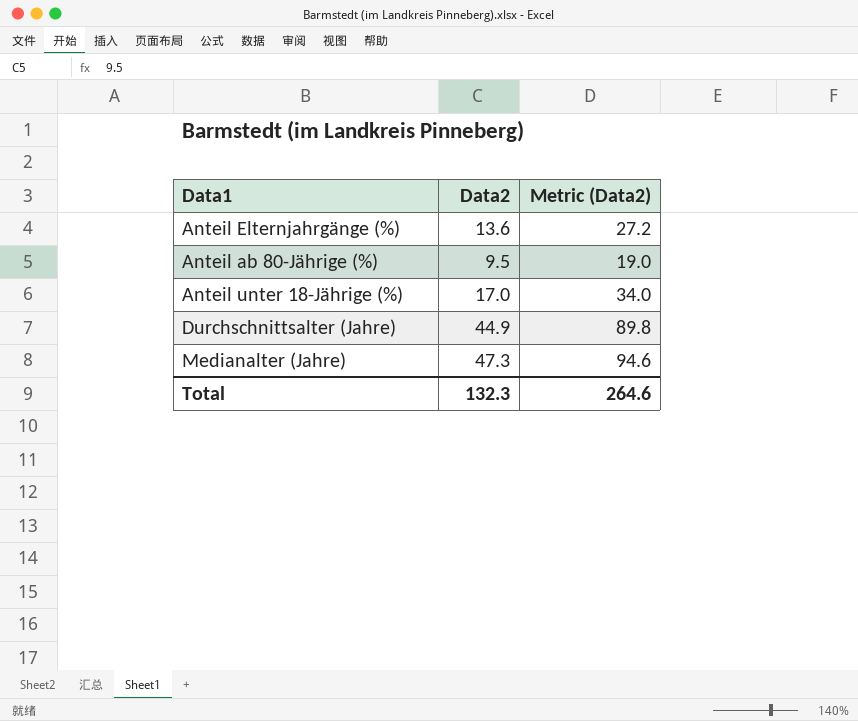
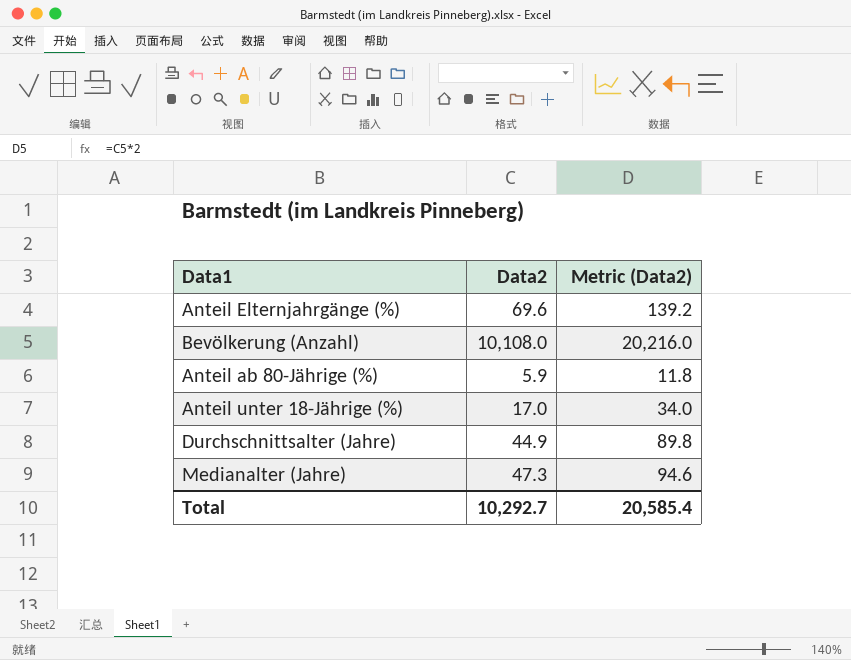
Anteil Elternjahrgänge (%) | Data2: 13.6 -> 69.6
Anteil Elternjahrgänge (%) | Metric (Data2): 27.2 -> 139.2
row Bevölkerung (Anzahl): none -> 10,108.0 | 20,216.0
Anteil ab 80-Jährige (%) | Data2: 9.5 -> 5.9
Anteil ab 80-Jährige (%) | Metric (Data2): 19.0 -> 11.8
Total | Data2: 132.3 -> 10,292.7
Total | Metric (Data2): 264.6 -> 20,585.4

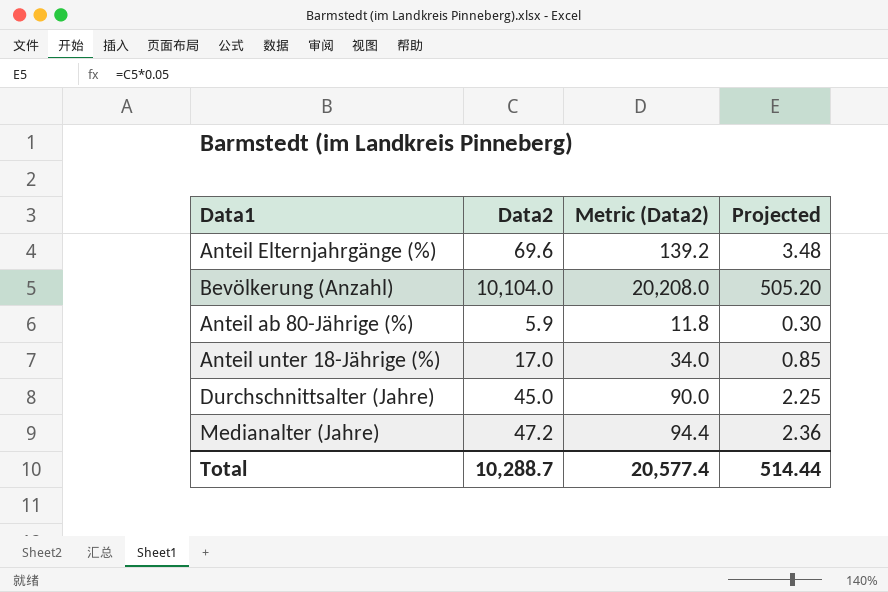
column Projected | formula: none -> [Data2] * 0.05
Bevölkerung (Anzahl) | Data2: 10,108.0 -> 10,104.0
Bevölkerung (Anzahl) | Metric (Data2): 20,216.0 -> 20,208.0
Durchschnittsalter (Jahre) | Data2: 44.9 -> 45.0
Durchschnittsalter (Jahre) | Metric (Data2): 89.8 -> 90.0
Medianalter (Jahre) | Data2: 47.3 -> 47.2
Medianalter (Jahre) | Metric (Data2): 94.6 -> 94.4
Total | Data2: 10,292.7 -> 10,288.7
Total | Metric (Data2): 20,585.4 -> 20,577.4

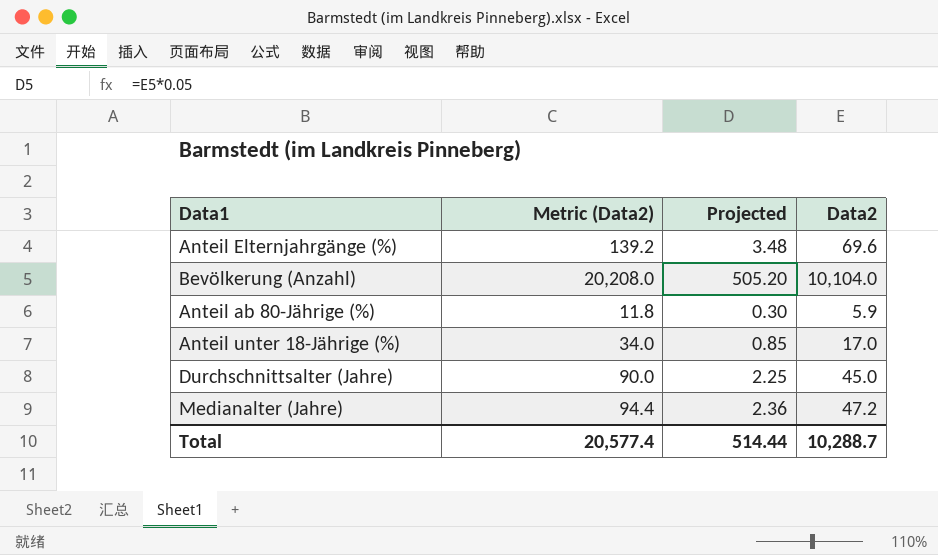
column Data2 | position: 2 -> 4

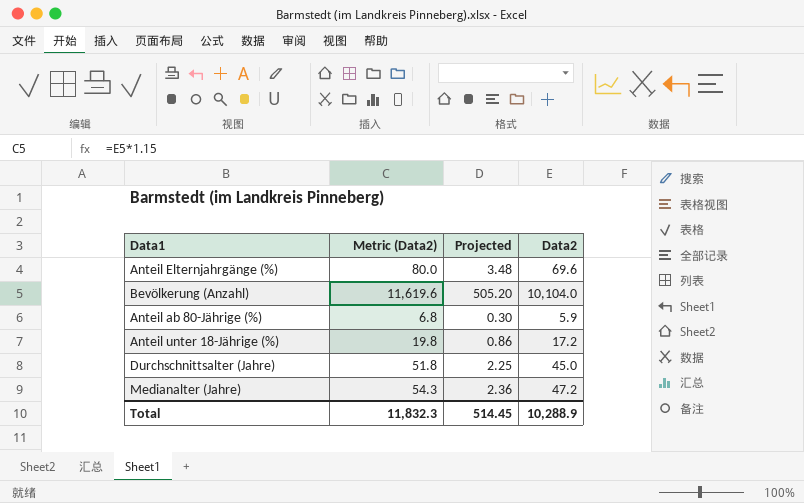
column Metric (Data2) | formula: [Data2] * 2 -> [Data2] * 1.15
Anteil unter 18-Jährige (%) | Projected: 0.85 -> 0.86
Anteil unter 18-Jährige (%) | Data2: 17.0 -> 17.2
Total | Metric (Data2): 20,577.4 -> 11,832.3
Total | Projected: 514.44 -> 514.45
Total | Data2: 10,288.7 -> 10,288.9

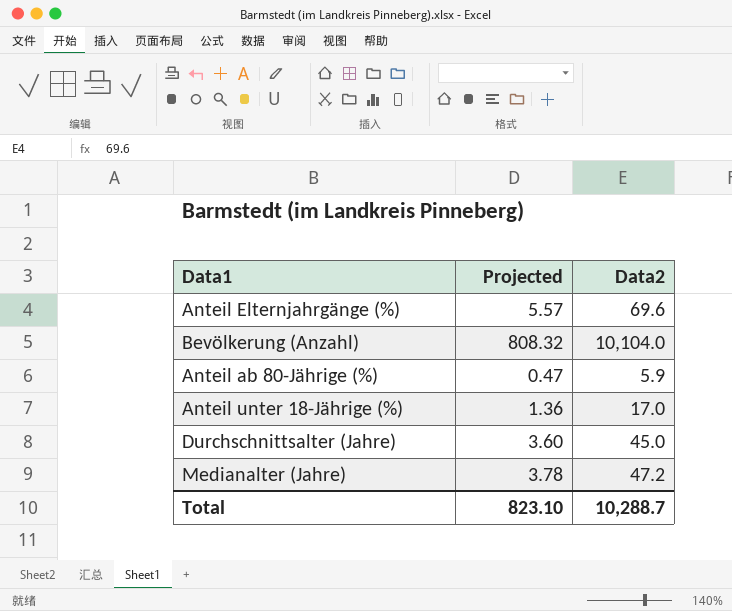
column Metric (Data2) | formula: [Data2] * 1.15 -> none
column Projected | formula: [Data2] * 0.05 -> [Data2] * 0.08
Anteil unter 18-Jährige (%) | Data2: 17.2 -> 17.0
Total | Projected: 514.45 -> 823.10
Total | Data2: 10,288.9 -> 10,288.7

